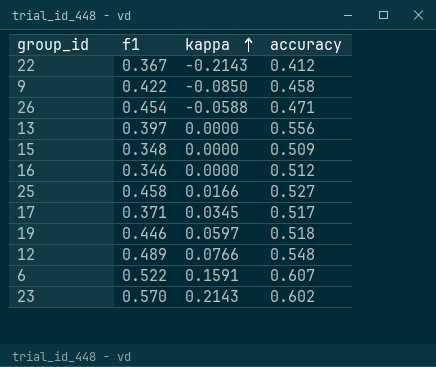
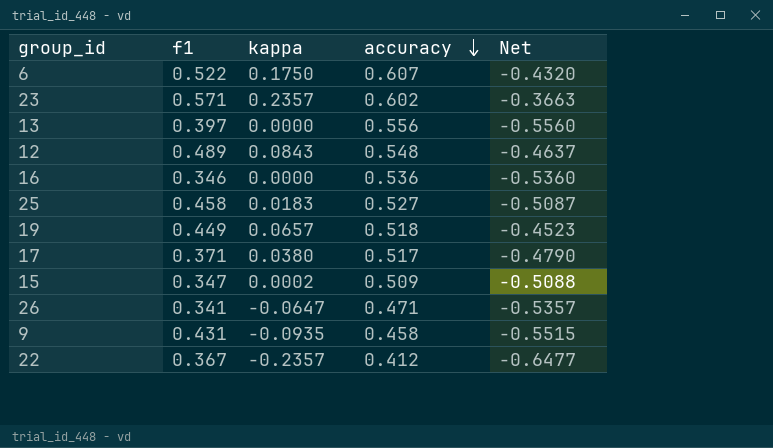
row order: kappa ascending -> accuracy descending
column Net | formula: none -> [kappa] - [accuracy]
6 | kappa: 0.1591 -> 0.1750
23 | f1: 0.570 -> 0.571
23 | kappa: 0.2143 -> 0.2357
12 | kappa: 0.0766 -> 0.0843
16 | accuracy: 0.512 -> 0.536
25 | kappa: 0.0166 -> 0.0183
19 | f1: 0.446 -> 0.449
19 | kappa: 0.0597 -> 0.0657
17 | kappa: 0.0345 -> 0.0380
15 | f1: 0.348 -> 0.347
15 | kappa: 0.0000 -> 0.0002
26 | f1: 0.454 -> 0.341
26 | kappa: -0.0588 -> -0.0647
9 | f1: 0.422 -> 0.431
9 | kappa: -0.0850 -> -0.0935
22 | kappa: -0.2143 -> -0.2357

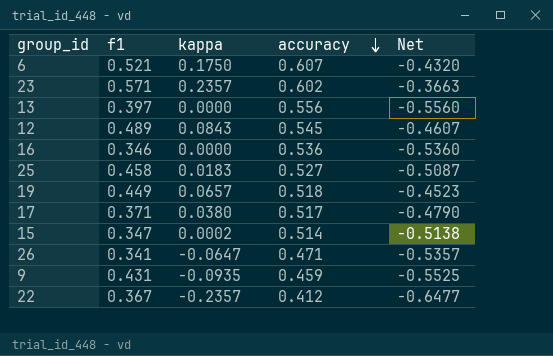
6 | f1: 0.522 -> 0.521
12 | accuracy: 0.548 -> 0.545
12 | Net: -0.4637 -> -0.4607
15 | accuracy: 0.509 -> 0.514
15 | Net: -0.5088 -> -0.5138
9 | accuracy: 0.458 -> 0.459
9 | Net: -0.5515 -> -0.5525

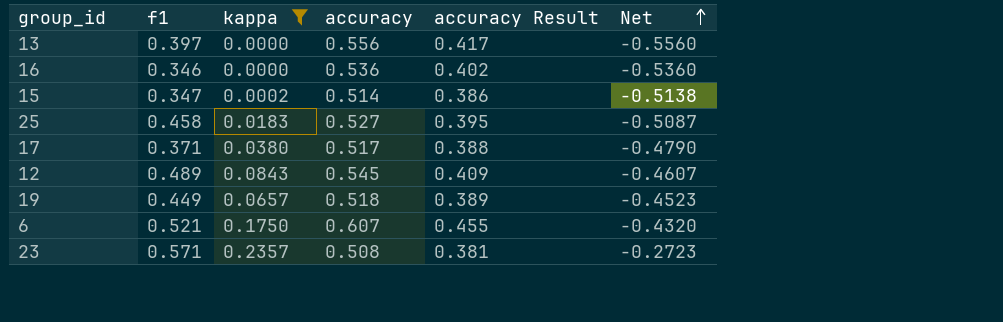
filter: none -> kappa >= 0.0000
row order: accuracy descending -> Net ascending
column accuracy Result | formula: none -> [accuracy] * 0.75
23 | accuracy: 0.602 -> 0.508
23 | Net: -0.3663 -> -0.2723

